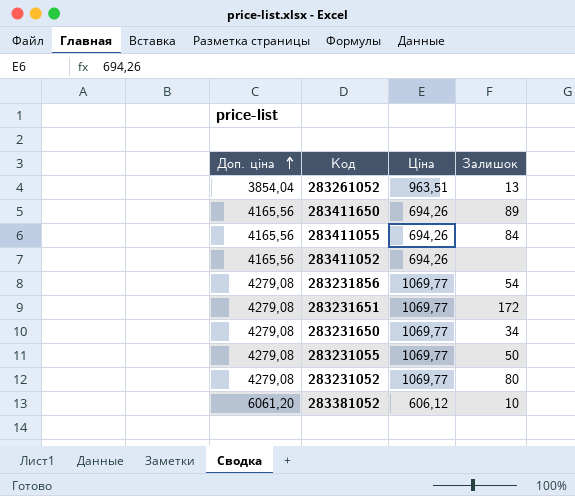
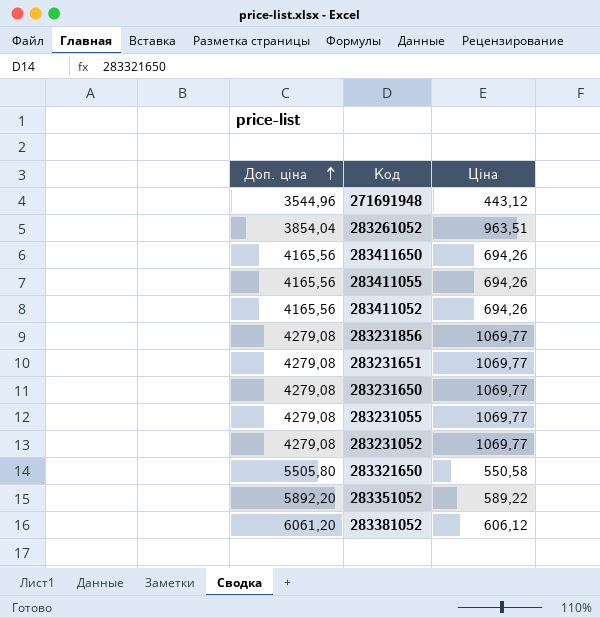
column Залишок | position: 4 -> none
row 271691948: none -> 3544,96 | 443,12
row 283321650: none -> 5505,80 | 550,58
row 283351052: none -> 5892,20 | 589,22

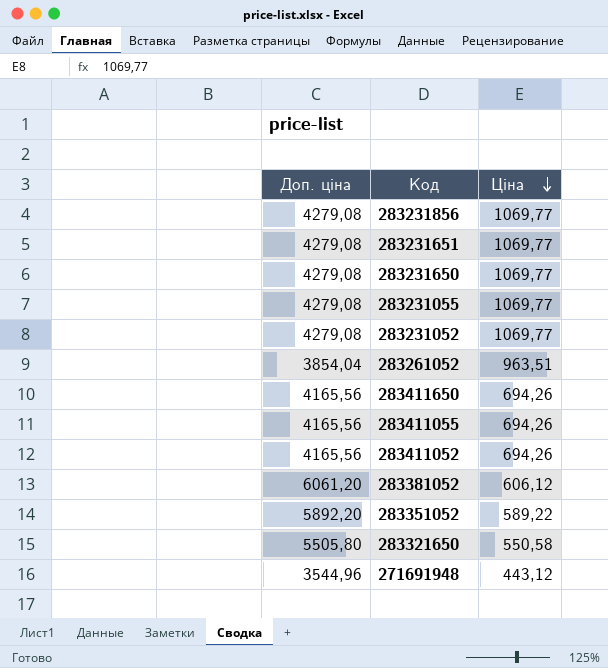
row order: Доп. ціна ascending -> Ціна descending

